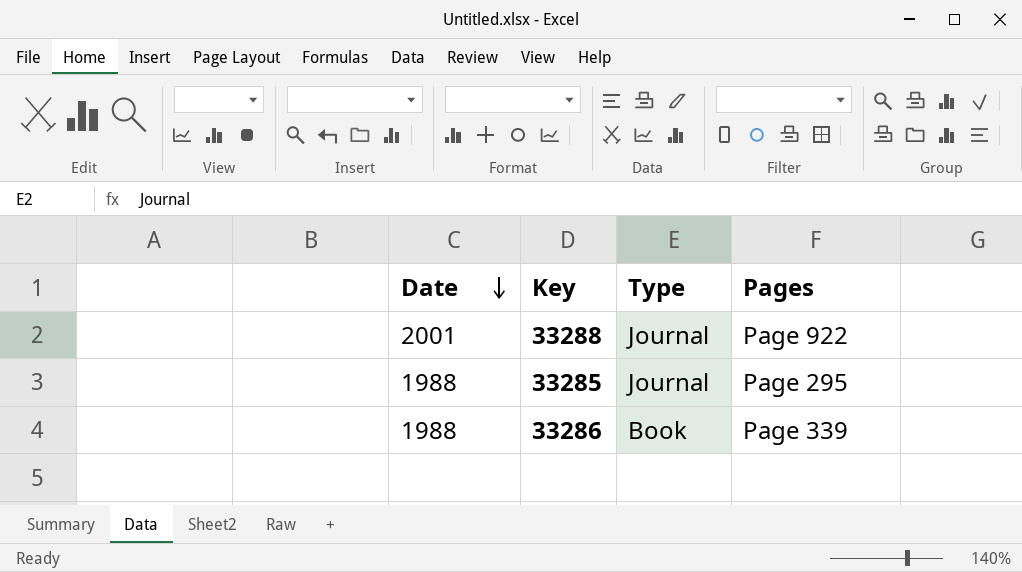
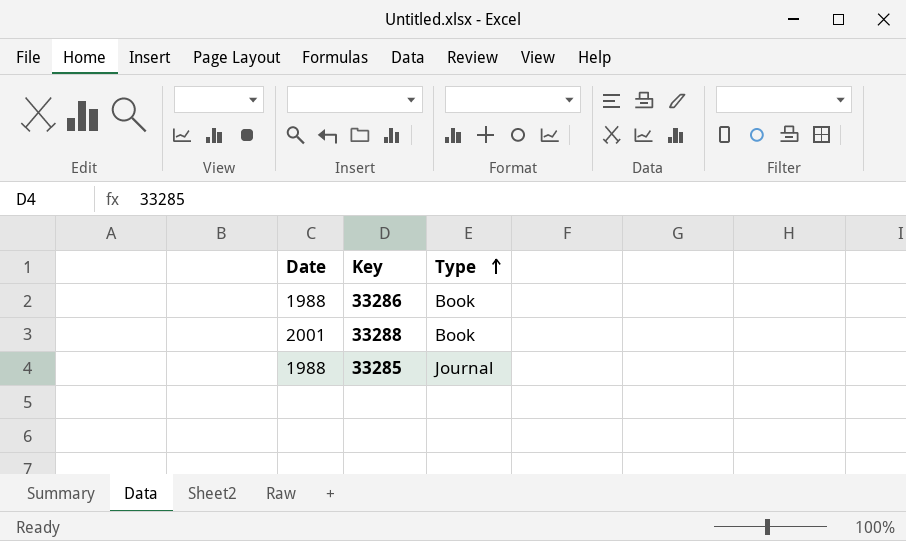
row order: Date descending -> Type ascending
column Pages | position: 4 -> none
33288 | Type: Journal -> Book

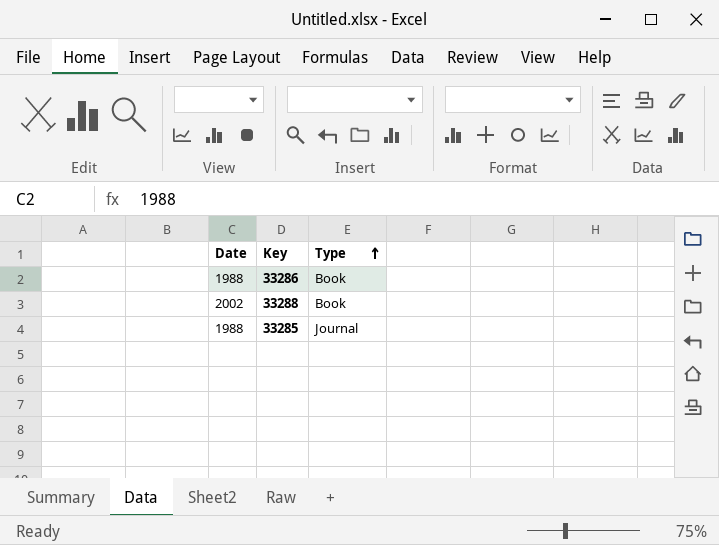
33288 | Date: 2001 -> 2002

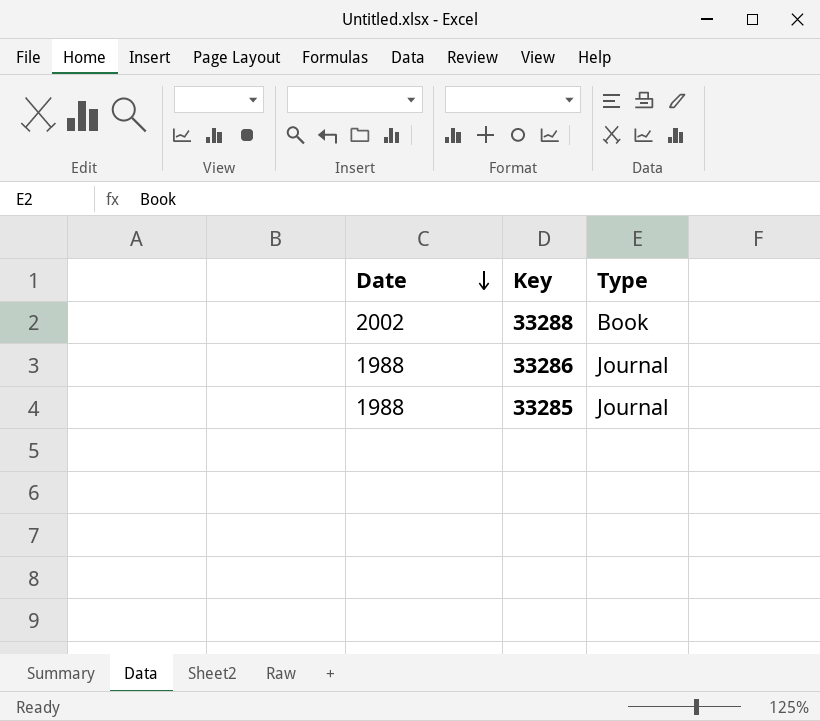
row order: Type ascending -> Date descending
33286 | Type: Book -> Journal

